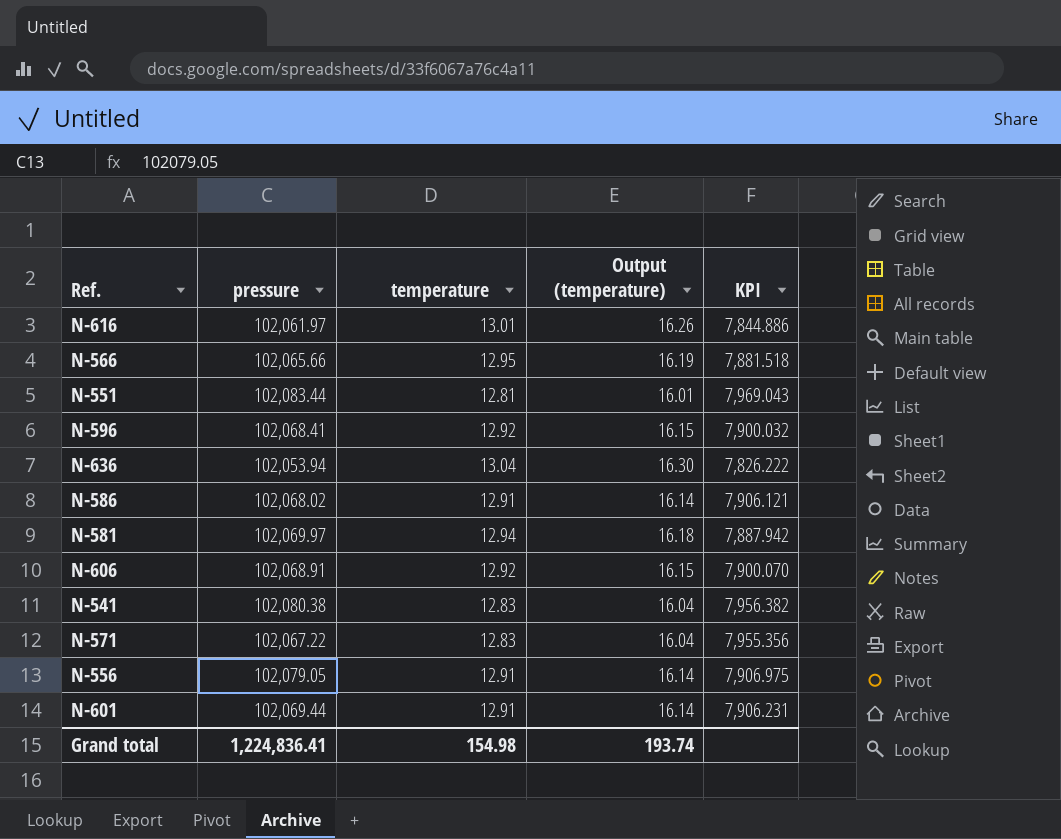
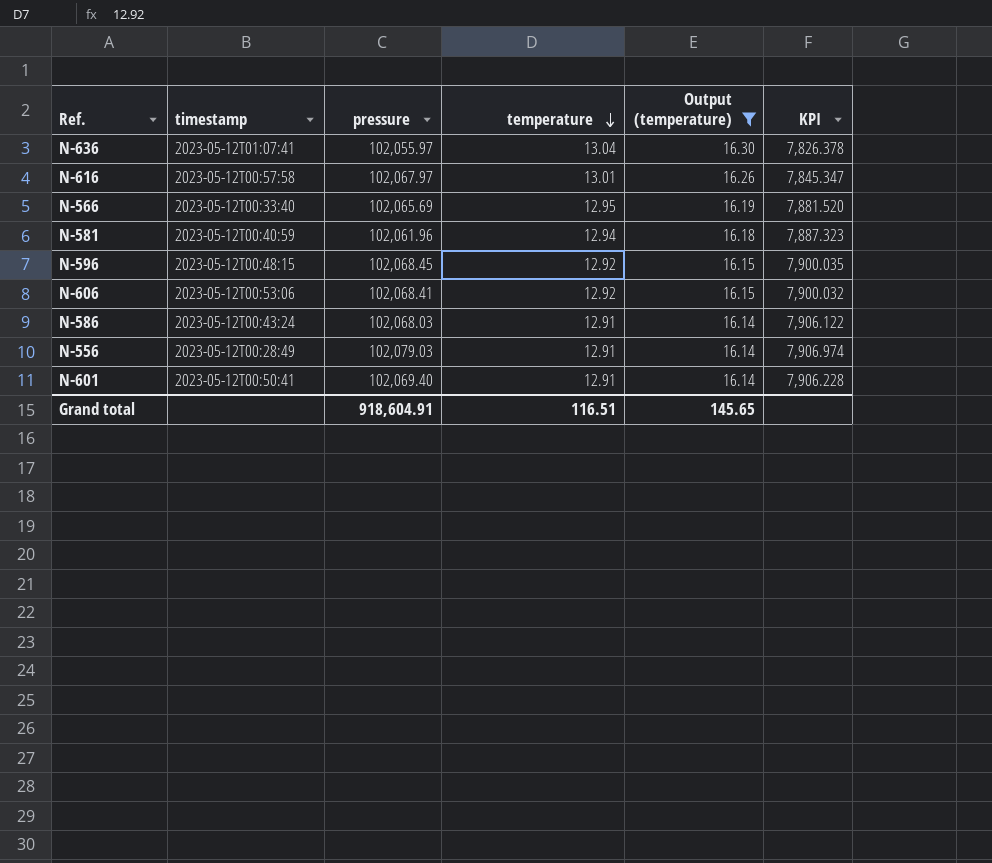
filter: none -> Output (temperature) >= 16.14
row order: none -> temperature descending
column timestamp | position: none -> 2
N-636 | pressure: 102,053.94 -> 102,055.97
N-636 | KPI: 7,826.222 -> 7,826.378
N-616 | pressure: 102,061.97 -> 102,067.97
N-616 | KPI: 7,844.886 -> 7,845.347
N-566 | pressure: 102,065.66 -> 102,065.69
N-566 | KPI: 7,881.518 -> 7,881.520
N-581 | pressure: 102,069.97 -> 102,061.96
N-581 | KPI: 7,887.942 -> 7,887.323
N-596 | pressure: 102,068.41 -> 102,068.45
N-596 | KPI: 7,900.032 -> 7,900.035
N-606 | pressure: 102,068.91 -> 102,068.41
N-606 | KPI: 7,900.070 -> 7,900.032
N-586 | pressure: 102,068.02 -> 102,068.03
N-586 | KPI: 7,906.121 -> 7,906.122
N-556 | pressure: 102,079.05 -> 102,079.03
N-556 | KPI: 7,906.975 -> 7,906.974
N-601 | pressure: 102,069.44 -> 102,069.40
N-601 | KPI: 7,906.231 -> 7,906.228
Grand total | pressure: 1,224,836.41 -> 918,604.91
Grand total | temperature: 154.98 -> 116.51
Grand total | Output (temperature): 193.74 -> 145.65

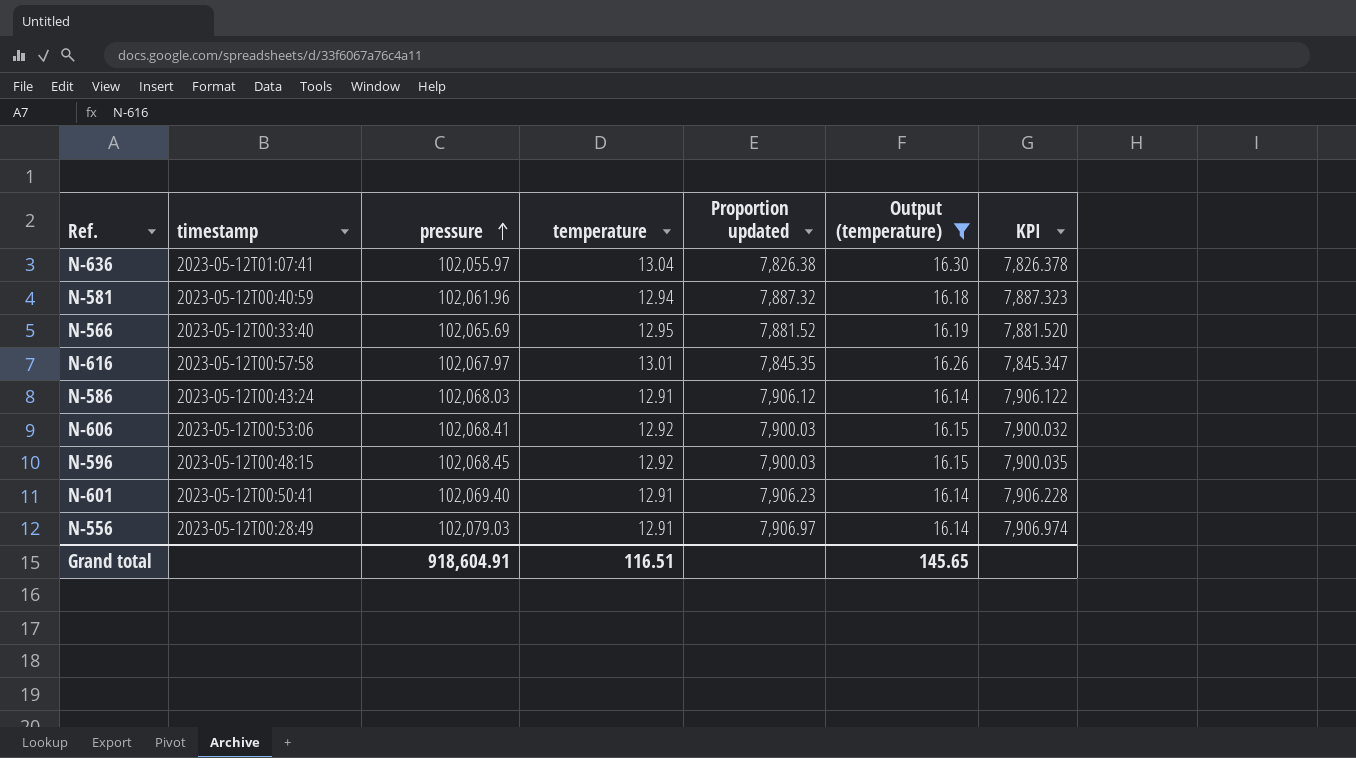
row order: temperature descending -> pressure ascending
column Proportion updated | formula: none -> [pressure] / [temperature]

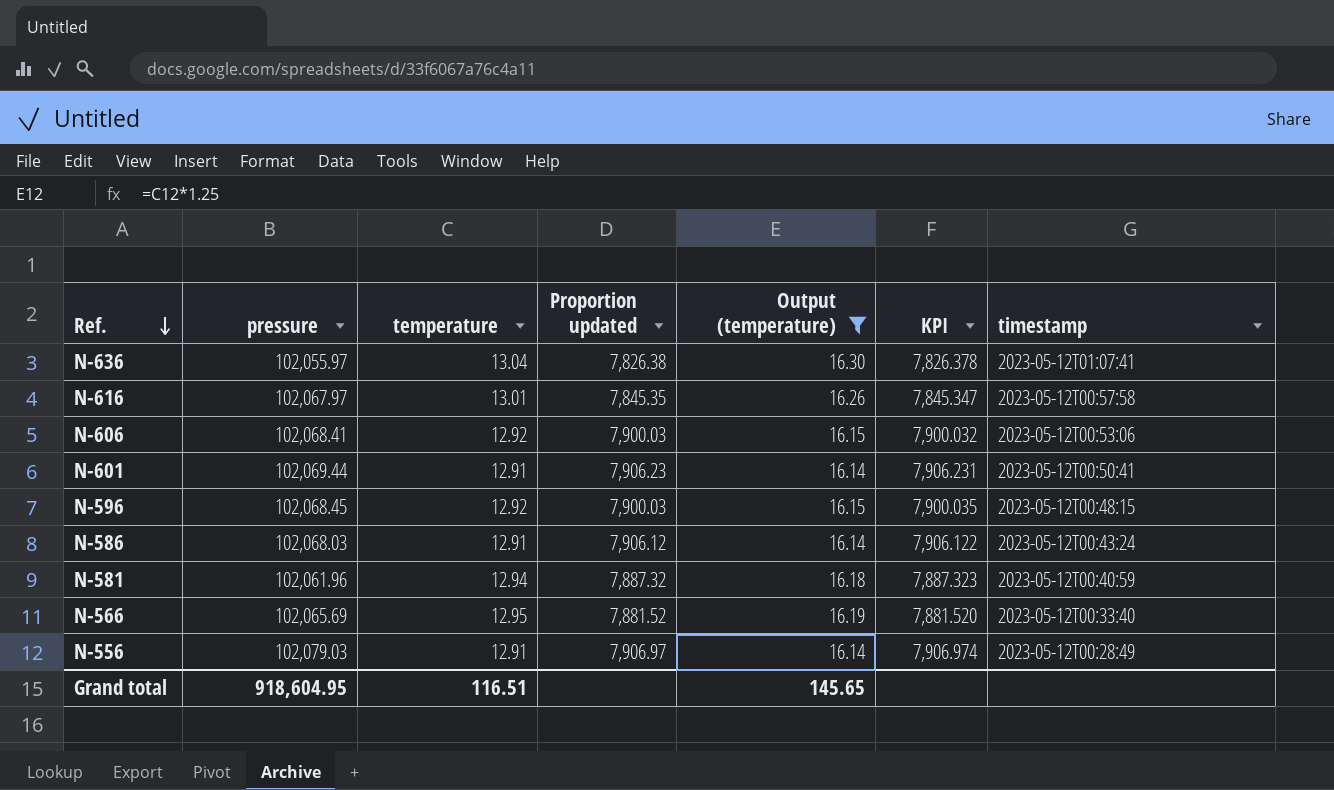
row order: pressure ascending -> Ref. descending
column timestamp | position: 2 -> 7
N-601 | pressure: 102,069.40 -> 102,069.44
N-601 | KPI: 7,906.228 -> 7,906.231
Grand total | pressure: 918,604.91 -> 918,604.95

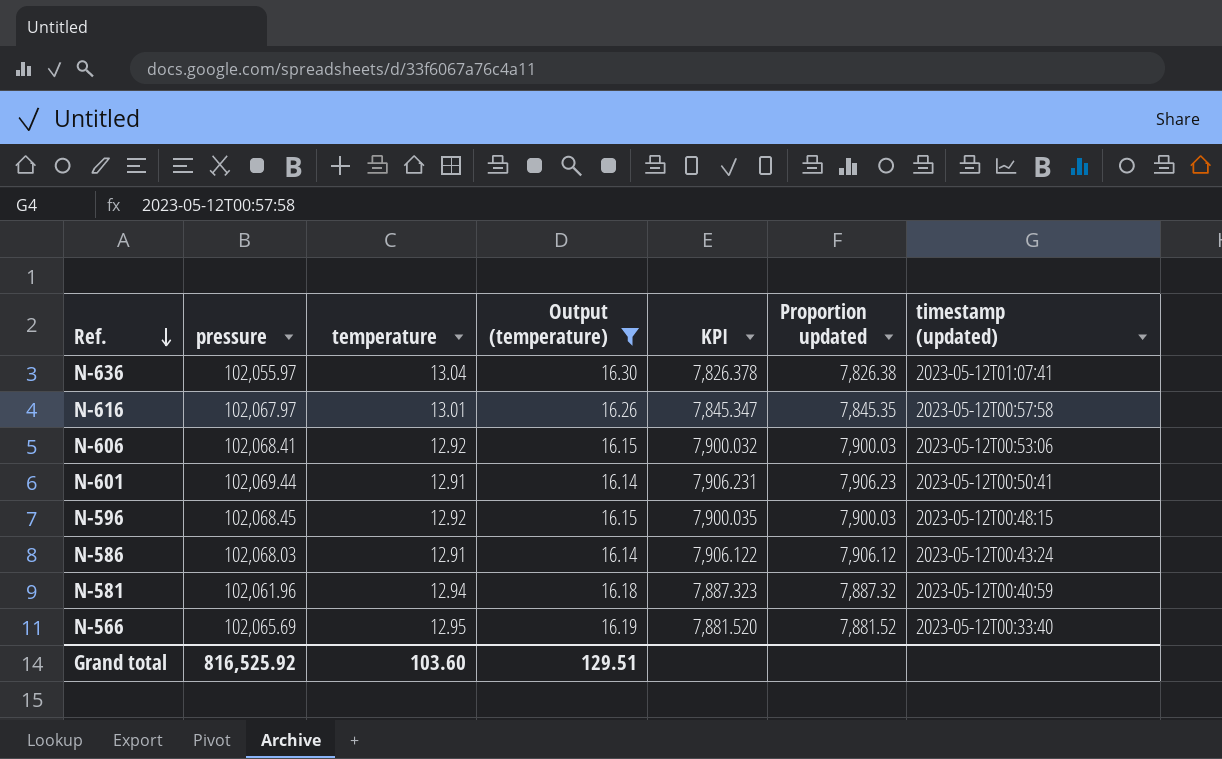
column Proportion updated | position: 4 -> 6
column name: timestamp -> timestamp (updated)
row N-556: 102,079.03 | 12.91 | 7,906.97 | 16.14 | 7,906.974 | 2023-05-12T00:28:49 -> none
Grand total | pressure: 918,604.95 -> 816,525.92
Grand total | temperature: 116.51 -> 103.60
Grand total | Output (temperature): 145.65 -> 129.51

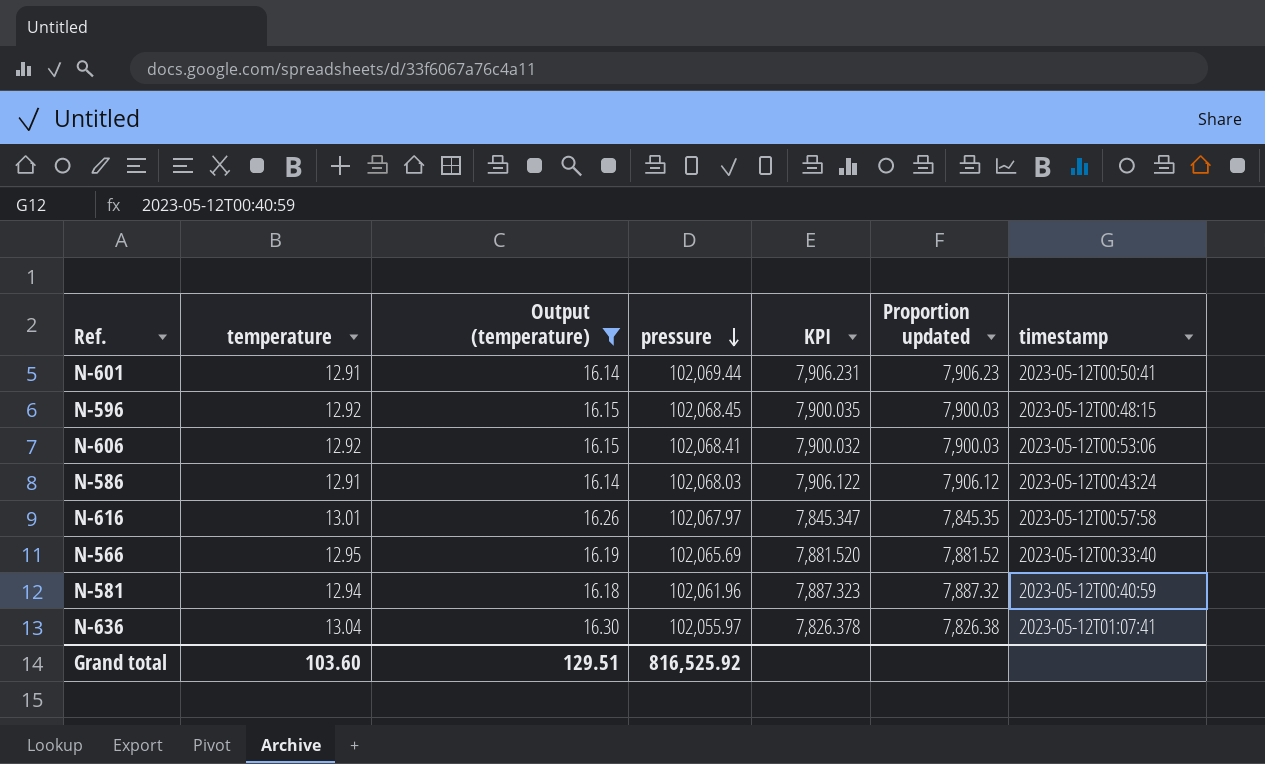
row order: Ref. descending -> pressure descending
column pressure | position: 2 -> 4
column name: timestamp (updated) -> timestamp

